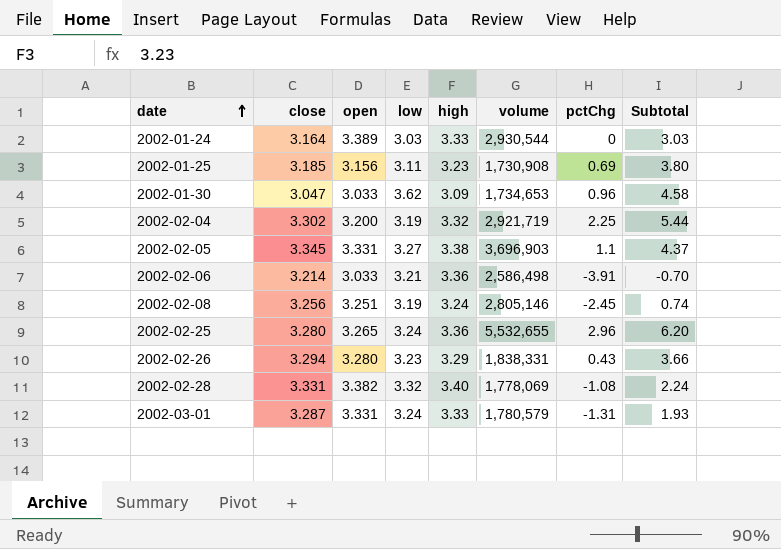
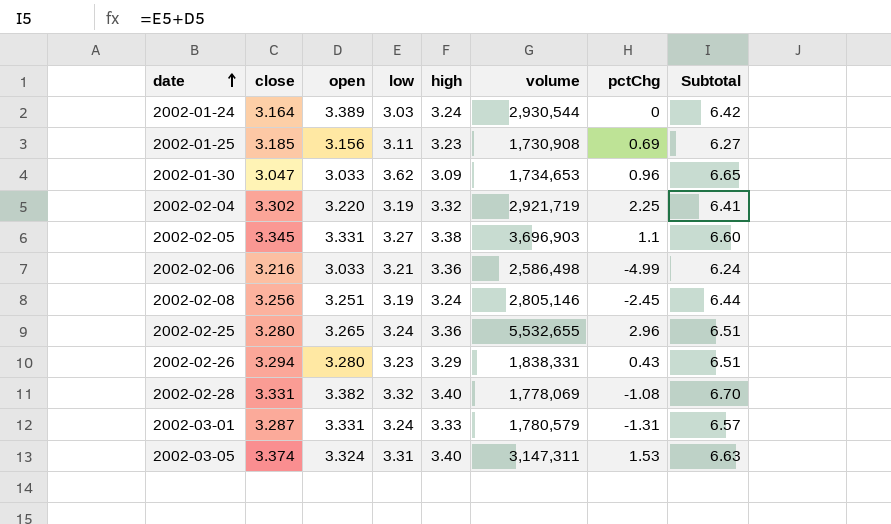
column Subtotal | formula: [low] + [pctChg] -> [open] + [low]
2002-01-24 | high: 3.33 -> 3.24
2002-02-04 | open: 3.200 -> 3.220
2002-02-06 | close: 3.214 -> 3.216
2002-02-06 | pctChg: -3.91 -> -4.99
row 2002-03-05: none -> 3.374 | 3.324 | 3.31 | 3.40 | 3,147,311 | 1.53 | 6.63

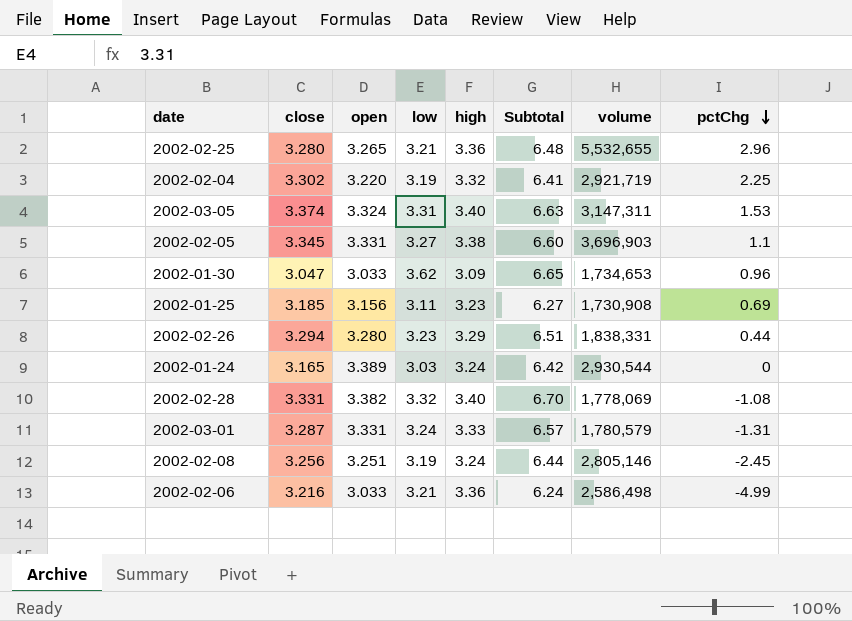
row order: date ascending -> pctChg descending
column Subtotal | position: 8 -> 6
2002-02-25 | low: 3.24 -> 3.21
2002-02-25 | Subtotal: 6.51 -> 6.48
2002-02-26 | pctChg: 0.43 -> 0.44
2002-01-24 | close: 3.164 -> 3.165

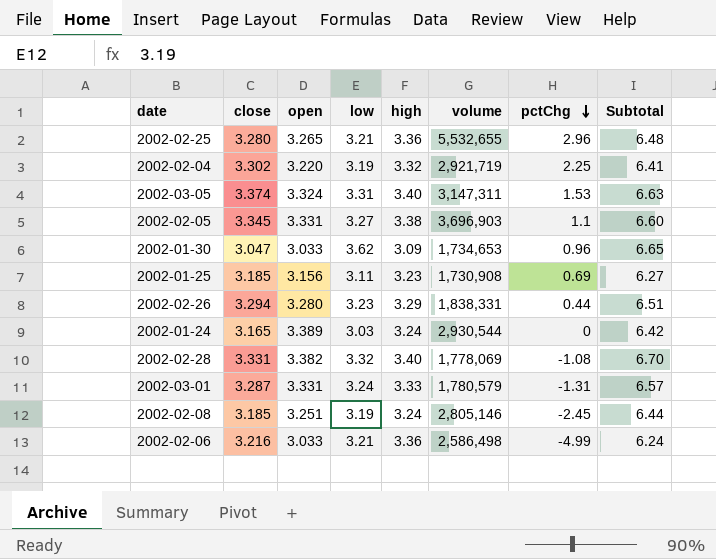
column Subtotal | position: 6 -> 8
2002-02-08 | close: 3.256 -> 3.185

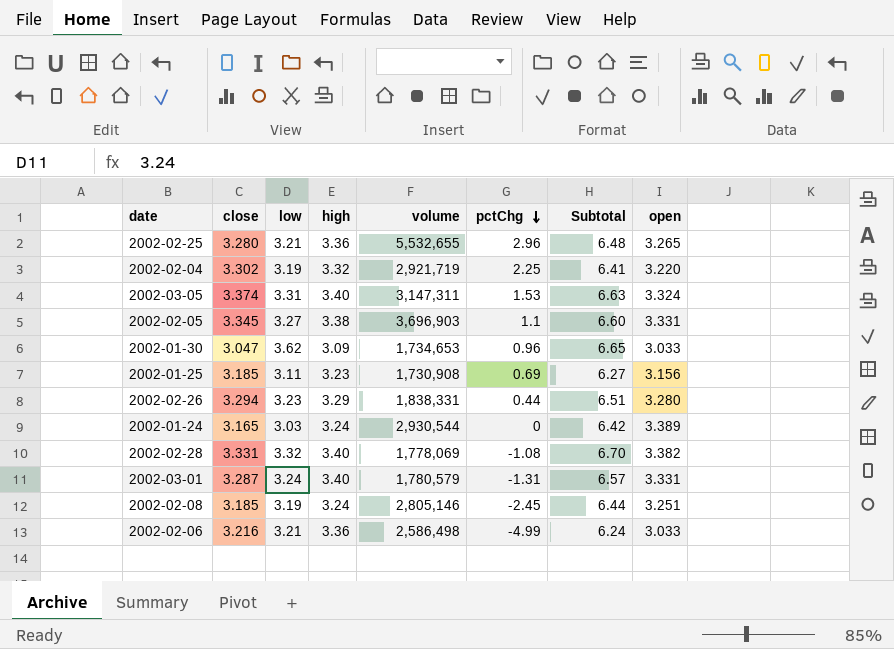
column open | position: 3 -> 8
2002-03-01 | high: 3.33 -> 3.40

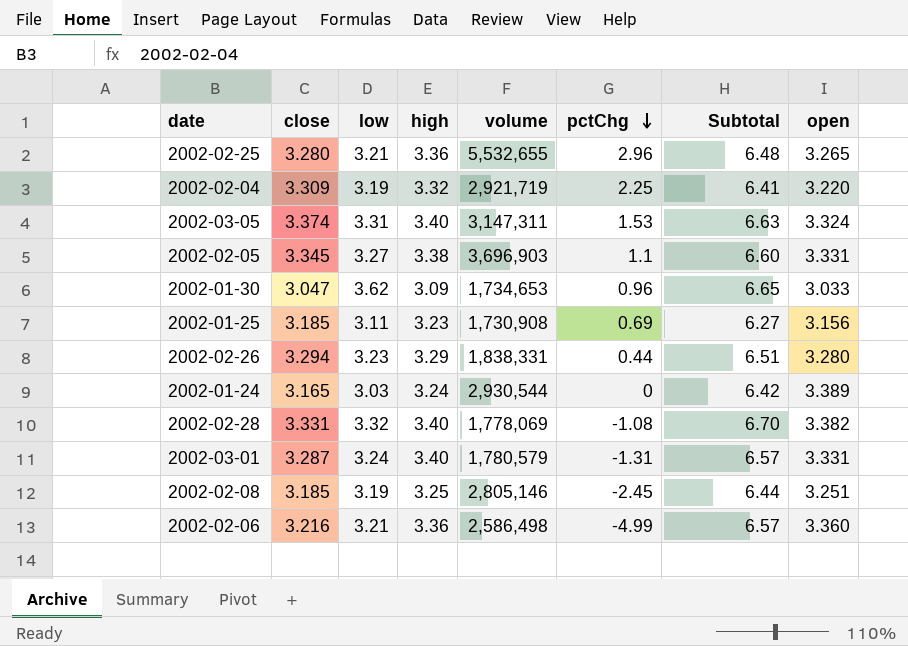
2002-02-04 | close: 3.302 -> 3.309
2002-02-08 | high: 3.24 -> 3.25
2002-02-06 | Subtotal: 6.24 -> 6.57
2002-02-06 | open: 3.033 -> 3.360

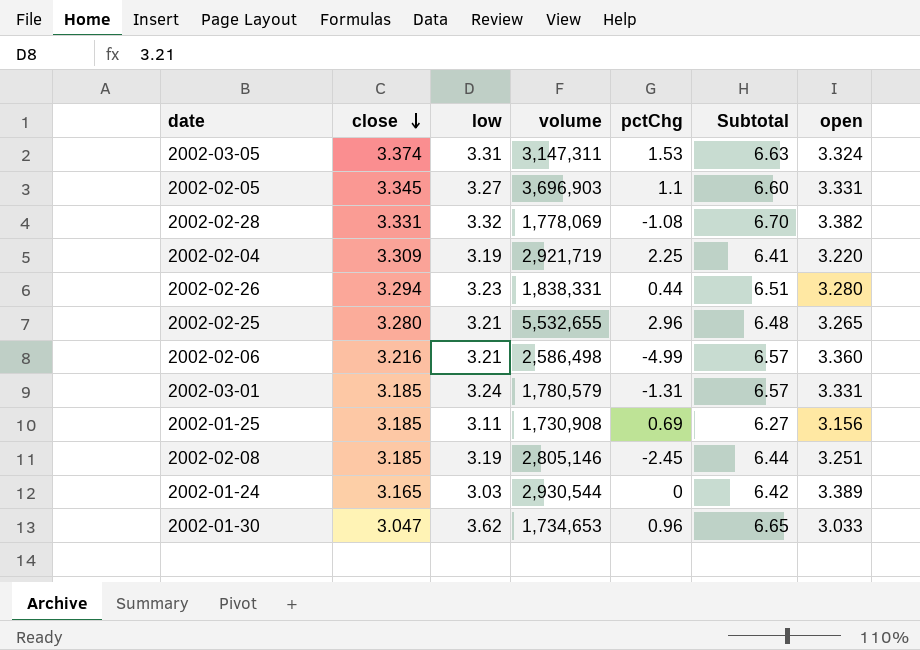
row order: pctChg descending -> close descending
column high | position: 4 -> none
2002-03-01 | close: 3.287 -> 3.185

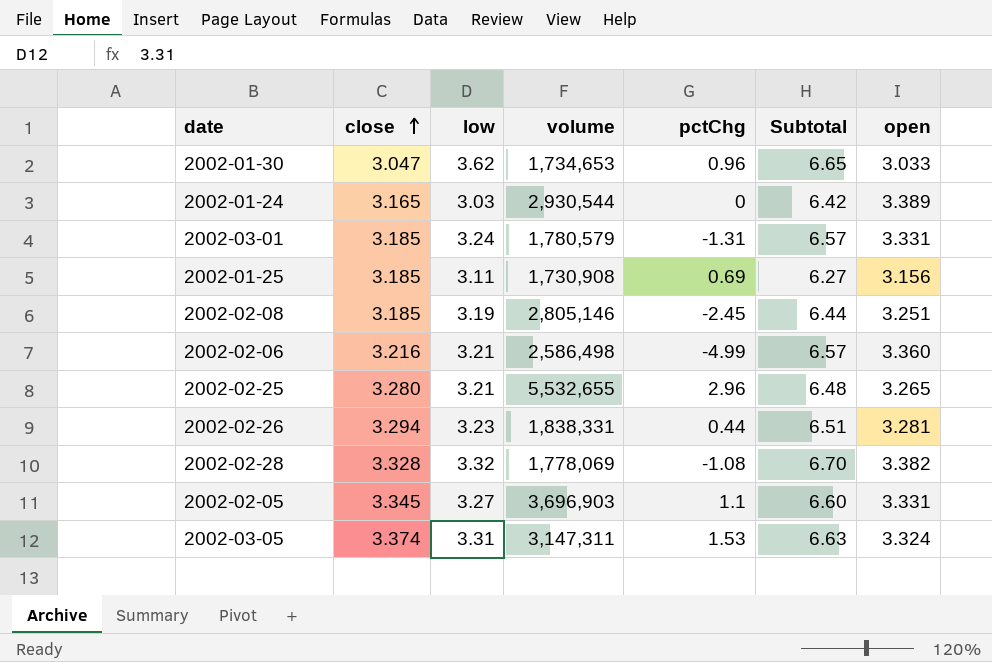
row order: close descending -> close ascending
row 2002-02-04: 3.309 | 3.19 | 2,921,719 | 2.25 | 6.41 | 3.220 -> none
2002-02-26 | open: 3.280 -> 3.281
2002-02-28 | close: 3.331 -> 3.328

